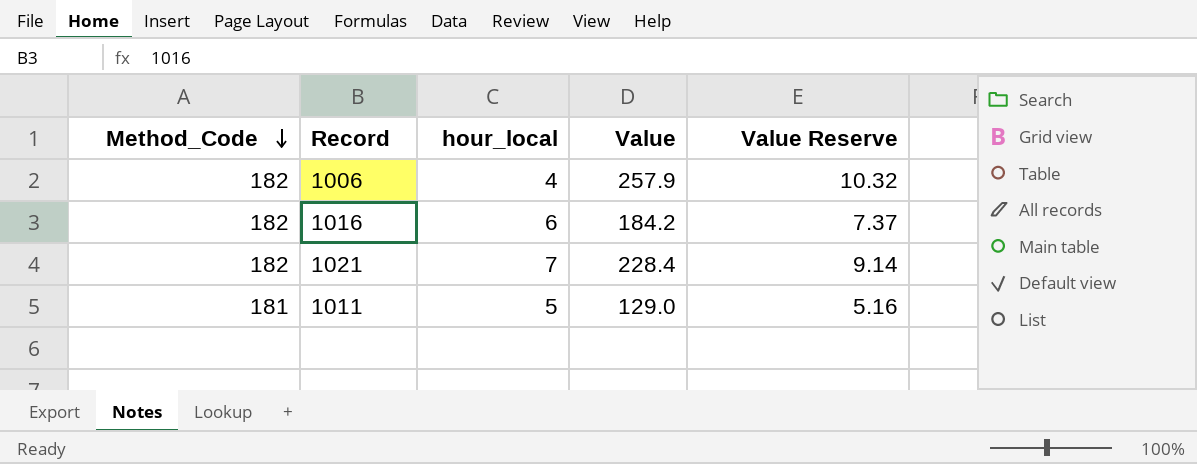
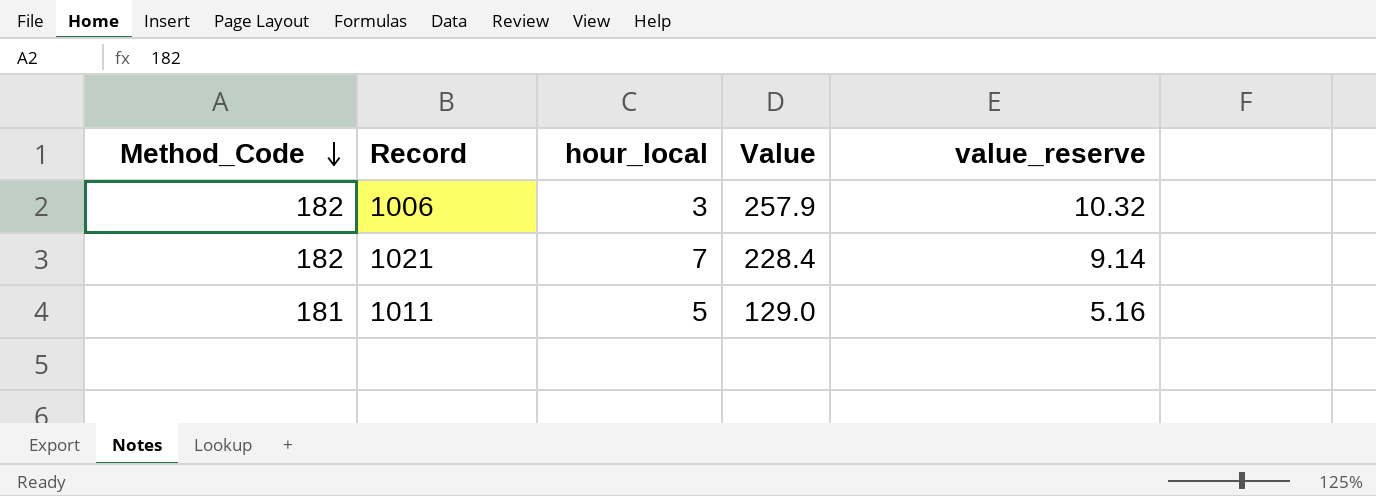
column name: Value Reserve -> value_reserve
row 1016: 182 | 6 | 184.2 | 7.37 -> none
1006 | hour_local: 4 -> 3

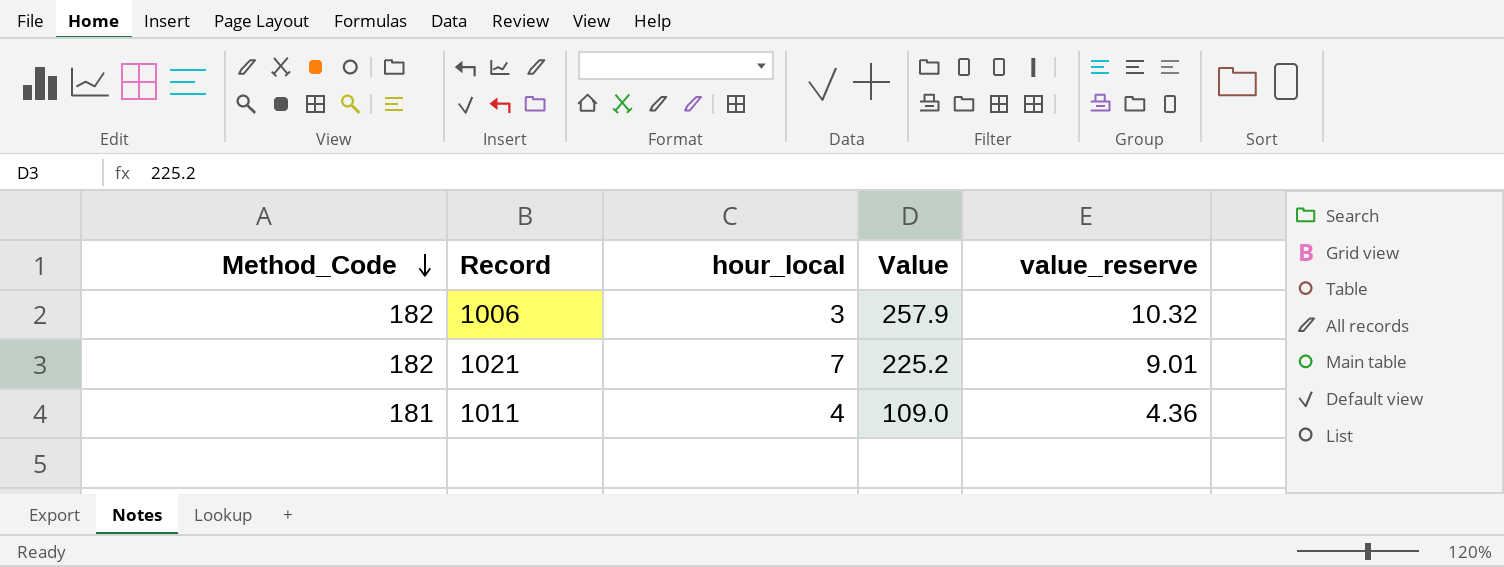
1021 | Value: 228.4 -> 225.2
1021 | value_reserve: 9.14 -> 9.01
1011 | hour_local: 5 -> 4
1011 | Value: 129.0 -> 109.0
1011 | value_reserve: 5.16 -> 4.36

